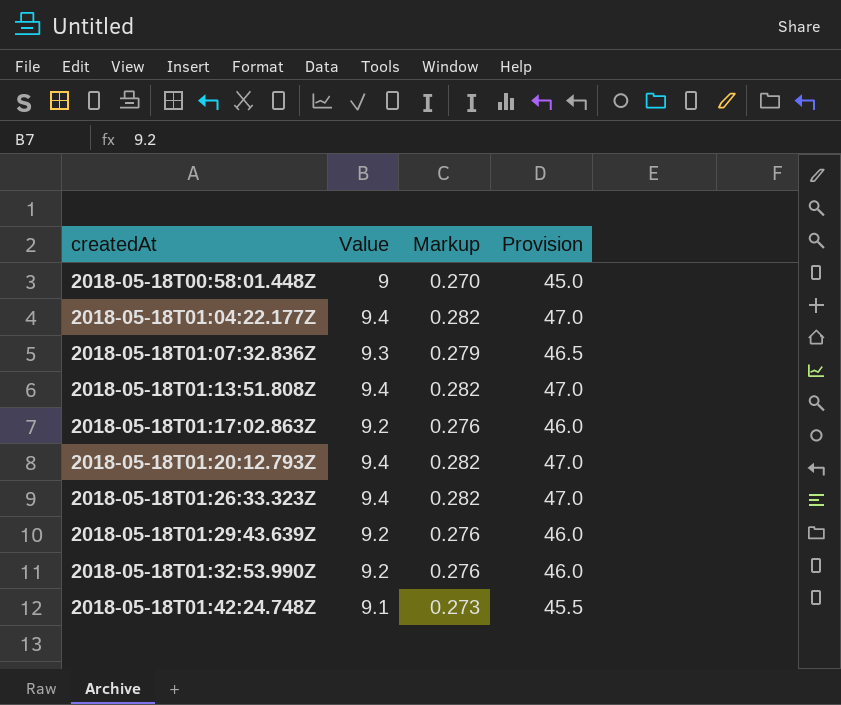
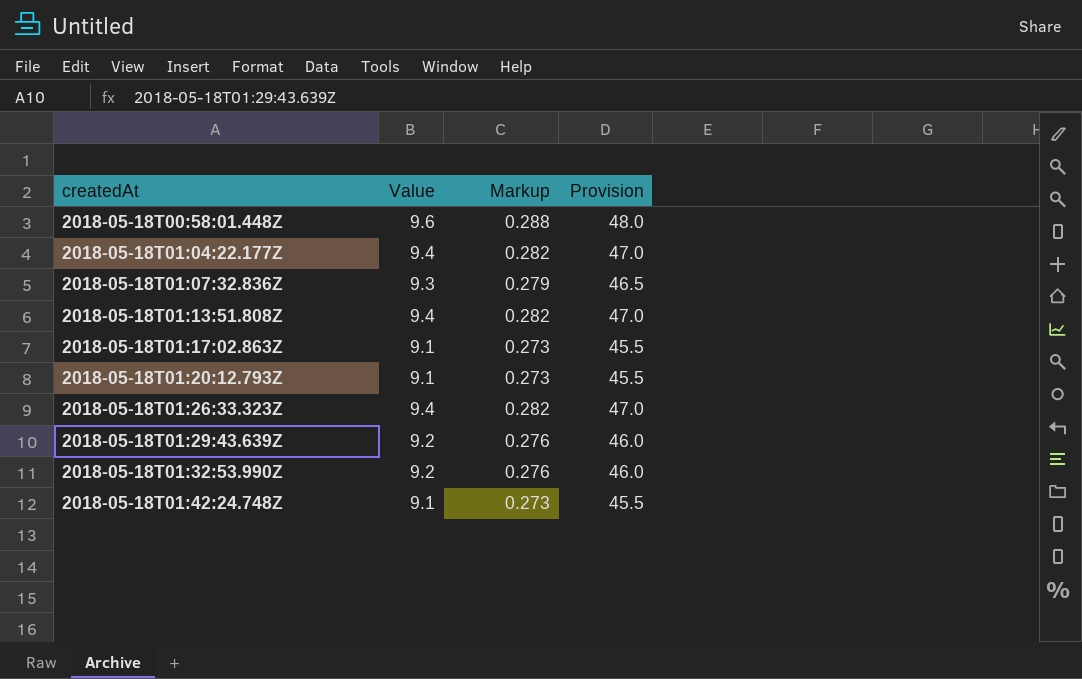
2018-05-18T00:58:01.448Z | Value: 9 -> 9.6
2018-05-18T00:58:01.448Z | Markup: 0.270 -> 0.288
2018-05-18T00:58:01.448Z | Provision: 45.0 -> 48.0
2018-05-18T01:17:02.863Z | Value: 9.2 -> 9.1
2018-05-18T01:17:02.863Z | Markup: 0.276 -> 0.273
2018-05-18T01:17:02.863Z | Provision: 46.0 -> 45.5
2018-05-18T01:20:12.793Z | Value: 9.4 -> 9.1
2018-05-18T01:20:12.793Z | Markup: 0.282 -> 0.273
2018-05-18T01:20:12.793Z | Provision: 47.0 -> 45.5

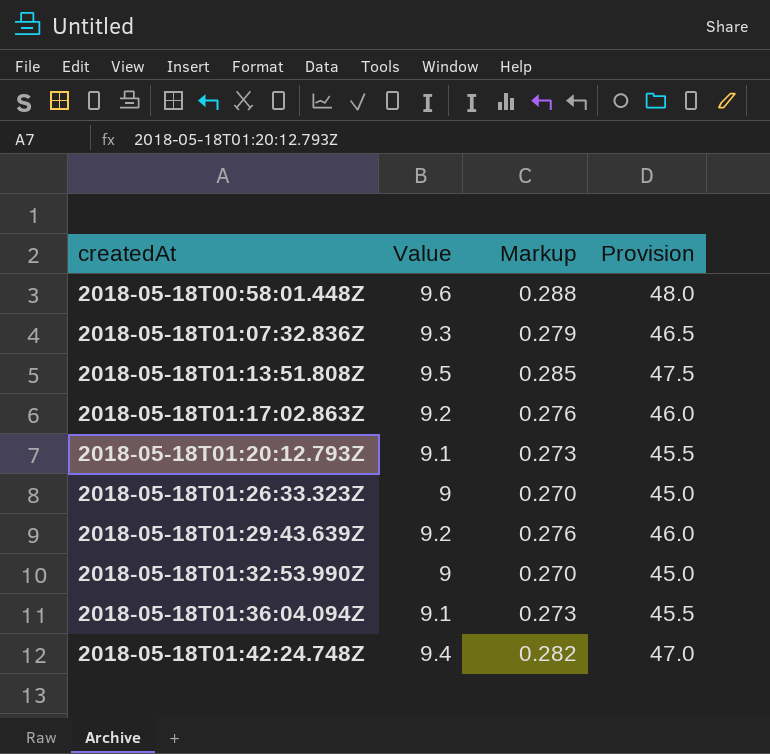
row 2018-05-18T01:04:22.177Z: 9.4 | 0.282 | 47.0 -> none
2018-05-18T01:13:51.808Z | Value: 9.4 -> 9.5
2018-05-18T01:13:51.808Z | Markup: 0.282 -> 0.285
2018-05-18T01:13:51.808Z | Provision: 47.0 -> 47.5
2018-05-18T01:17:02.863Z | Value: 9.1 -> 9.2
2018-05-18T01:17:02.863Z | Markup: 0.273 -> 0.276
2018-05-18T01:17:02.863Z | Provision: 45.5 -> 46.0
2018-05-18T01:26:33.323Z | Value: 9.4 -> 9
2018-05-18T01:26:33.323Z | Markup: 0.282 -> 0.270
2018-05-18T01:26:33.323Z | Provision: 47.0 -> 45.0
2018-05-18T01:32:53.990Z | Value: 9.2 -> 9
2018-05-18T01:32:53.990Z | Markup: 0.276 -> 0.270
2018-05-18T01:32:53.990Z | Provision: 46.0 -> 45.0
row 2018-05-18T01:36:04.094Z: none -> 9.1 | 0.273 | 45.5
2018-05-18T01:42:24.748Z | Value: 9.1 -> 9.4
2018-05-18T01:42:24.748Z | Markup: 0.273 -> 0.282
2018-05-18T01:42:24.748Z | Provision: 45.5 -> 47.0

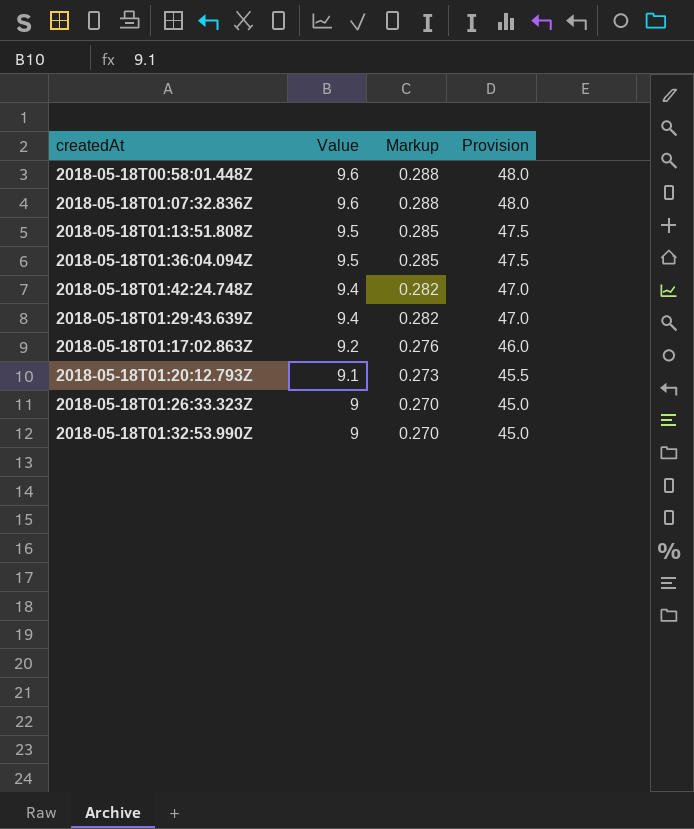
row order: createdAt ascending -> Value descending
2018-05-18T01:07:32.836Z | Value: 9.3 -> 9.6
2018-05-18T01:07:32.836Z | Markup: 0.279 -> 0.288
2018-05-18T01:07:32.836Z | Provision: 46.5 -> 48.0
2018-05-18T01:36:04.094Z | Value: 9.1 -> 9.5
2018-05-18T01:36:04.094Z | Markup: 0.273 -> 0.285
2018-05-18T01:36:04.094Z | Provision: 45.5 -> 47.5
2018-05-18T01:29:43.639Z | Value: 9.2 -> 9.4
2018-05-18T01:29:43.639Z | Markup: 0.276 -> 0.282
2018-05-18T01:29:43.639Z | Provision: 46.0 -> 47.0

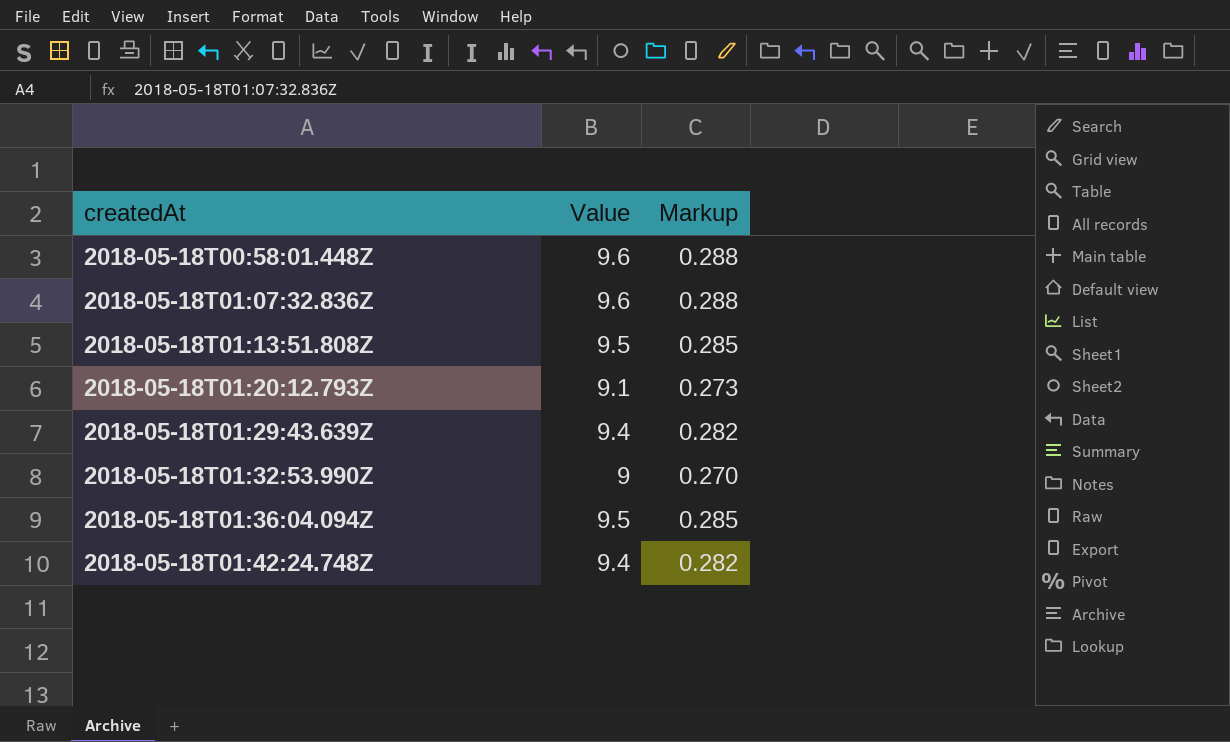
row order: Value descending -> createdAt ascending
column Provision | formula: [Value] * 5 -> none
row 2018-05-18T01:17:02.863Z: 9.2 | 0.276 | 46.0 -> none
row 2018-05-18T01:26:33.323Z: 9 | 0.270 | 45.0 -> none

